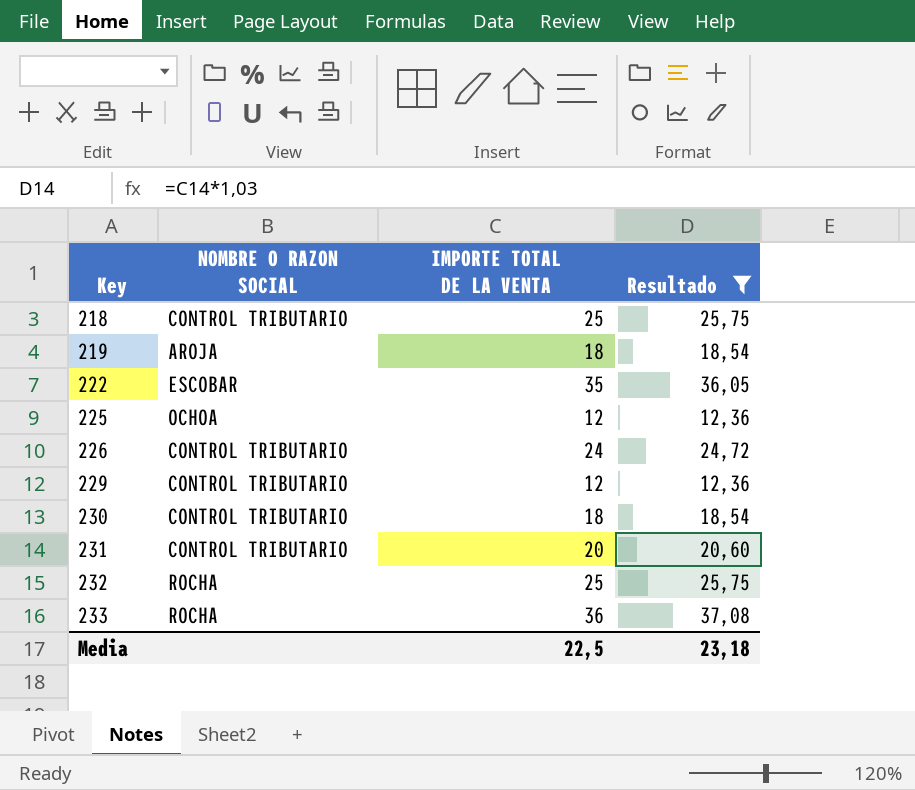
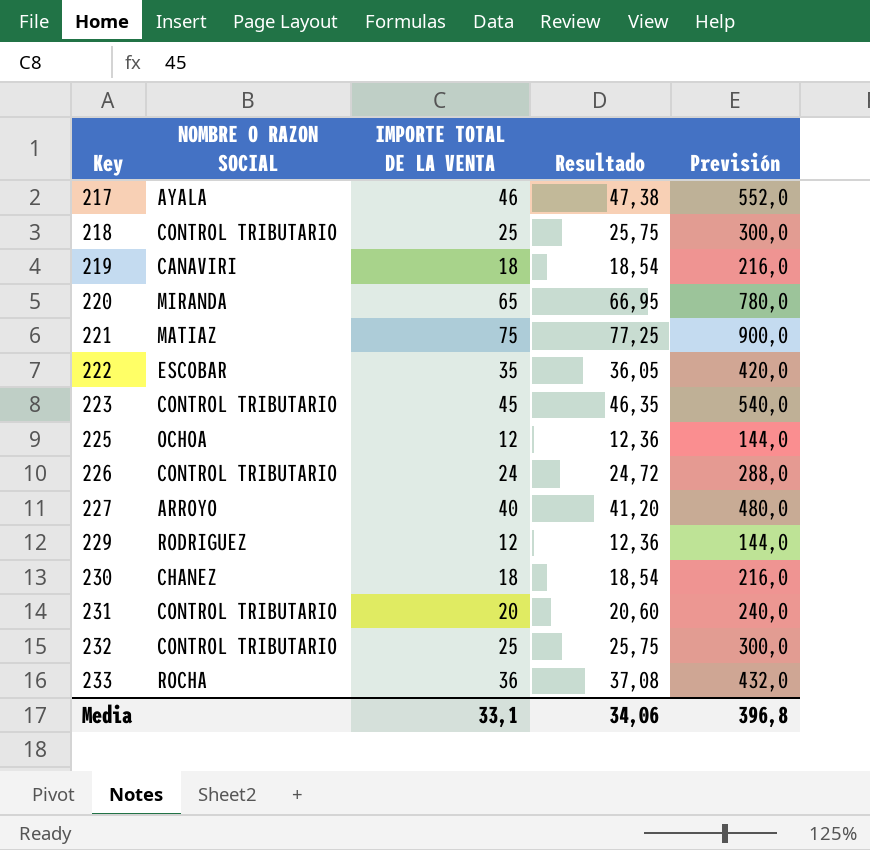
filter: Resultado <= 37,08 -> none
column Previsión | formula: none -> [IMPORTE TOTAL DE LA VENTA] * 12
219 | NOMBRE O RAZON SOCIAL: AROJA -> CANAVIRI
229 | NOMBRE O RAZON SOCIAL: CONTROL TRIBUTARIO -> RODRIGUEZ
230 | NOMBRE O RAZON SOCIAL: CONTROL TRIBUTARIO -> CHANEZ
232 | NOMBRE O RAZON SOCIAL: ROCHA -> CONTROL TRIBUTARIO
Media | IMPORTE TOTAL DE LA VENTA: 22,5 -> 33,1
Media | Resultado: 23,18 -> 34,06

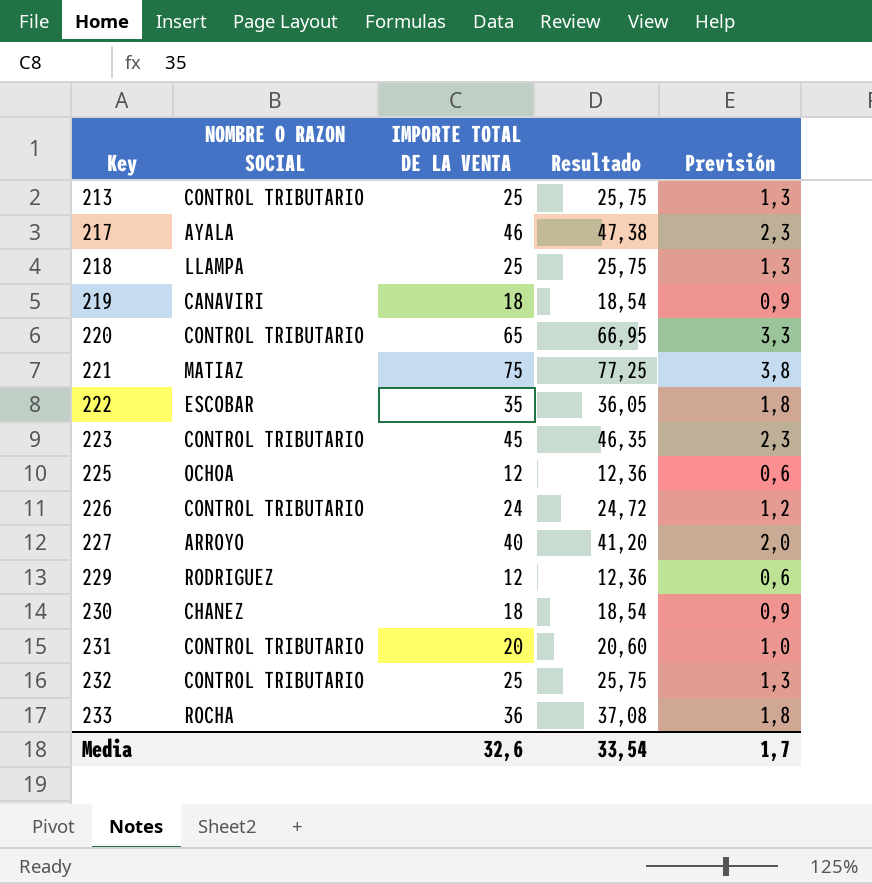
column Previsión | formula: [IMPORTE TOTAL DE LA VENTA] * 12 -> [IMPORTE TOTAL DE LA VENTA] * 0,05
row 213: none -> CONTROL TRIBUTARIO | 25 | 25,75 | 1,3
218 | NOMBRE O RAZON SOCIAL: CONTROL TRIBUTARIO -> LLAMPA
220 | NOMBRE O RAZON SOCIAL: MIRANDA -> CONTROL TRIBUTARIO
Media | IMPORTE TOTAL DE LA VENTA: 33,1 -> 32,6
Media | Resultado: 34,06 -> 33,54
Media | Previsión: 396,8 -> 1,7

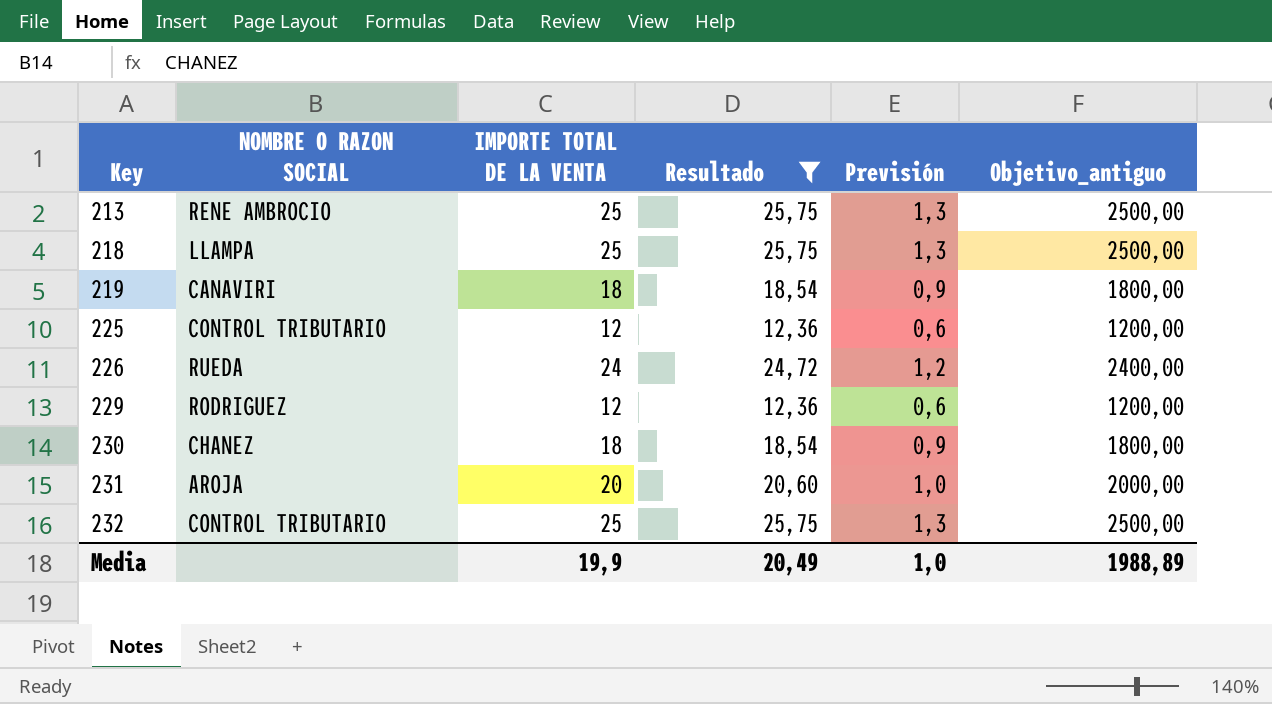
filter: none -> Resultado <= 25,75
column Objetivo_antiguo | formula: none -> [IMPORTE TOTAL DE LA VENTA] * 100
213 | NOMBRE O RAZON SOCIAL: CONTROL TRIBUTARIO -> RENE AMBROCIO
225 | NOMBRE O RAZON SOCIAL: OCHOA -> CONTROL TRIBUTARIO
226 | NOMBRE O RAZON SOCIAL: CONTROL TRIBUTARIO -> RUEDA
231 | NOMBRE O RAZON SOCIAL: CONTROL TRIBUTARIO -> AROJA
Media | IMPORTE TOTAL DE LA VENTA: 32,6 -> 19,9
Media | Resultado: 33,54 -> 20,49
Media | Previsión: 1,7 -> 1,0

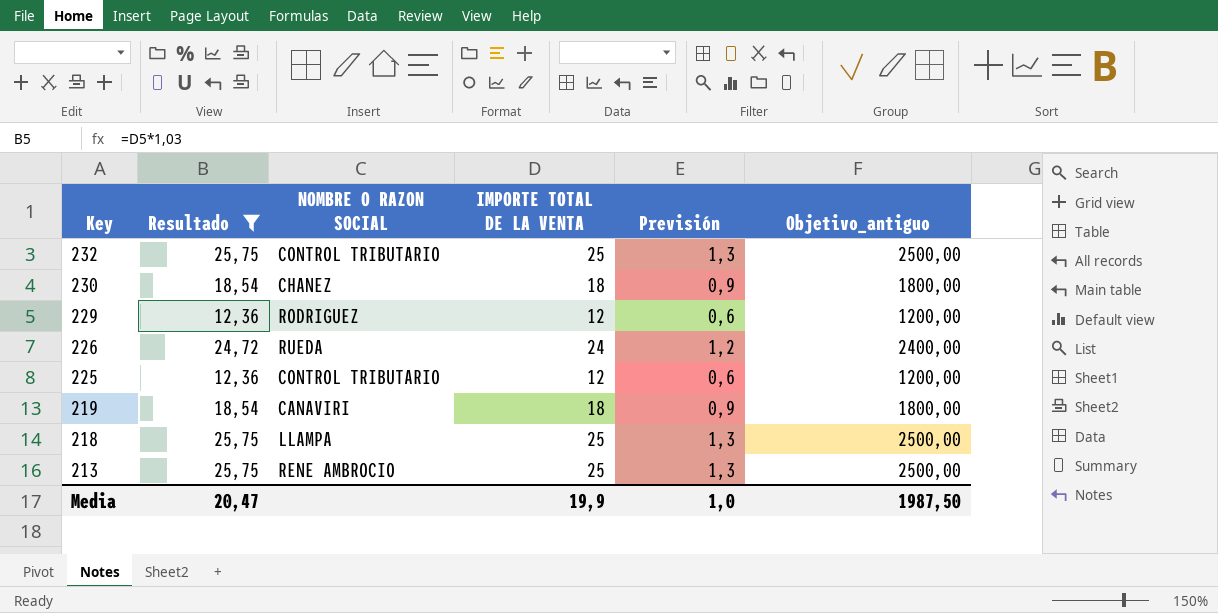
row order: Key ascending -> Key descending
column Resultado | position: 4 -> 2
row 231: AROJA | 20 | 20,60 | 1,0 | 2000,00 -> none
Media | Resultado: 20,49 -> 20,47
Media | Objetivo_antiguo: 1988,89 -> 1987,50

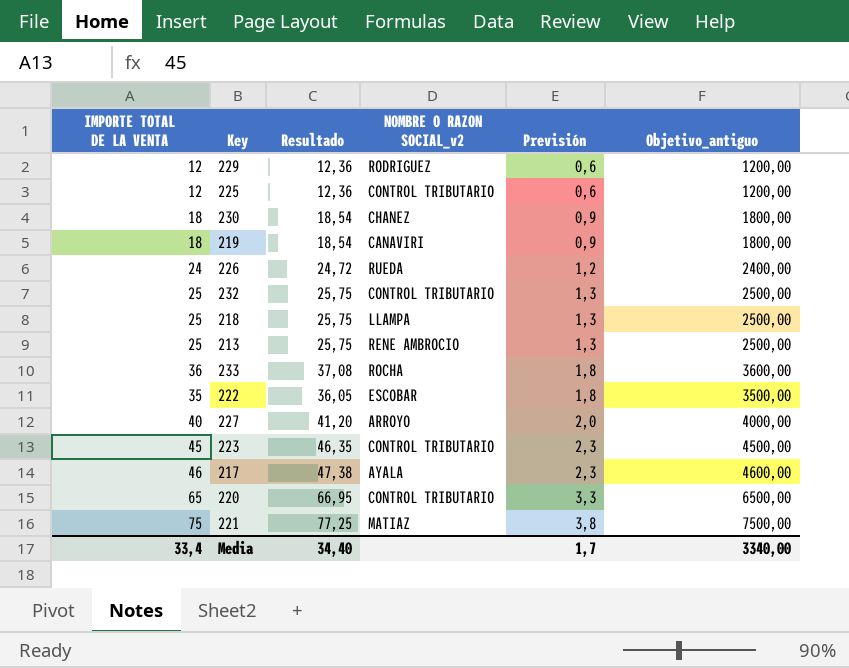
filter: Resultado <= 25,75 -> none
row order: Key descending -> Previsión ascending
column IMPORTE TOTAL DE LA VENTA | position: 4 -> 1
column name: NOMBRE O RAZON SOCIAL -> NOMBRE O RAZON SOCIAL_v2
Media | IMPORTE TOTAL DE LA VENTA: 19,9 -> 33,4
Media | Resultado: 20,47 -> 34,40
Media | Previsión: 1,0 -> 1,7
Media | Objetivo_antiguo: 1987,50 -> 3340,00

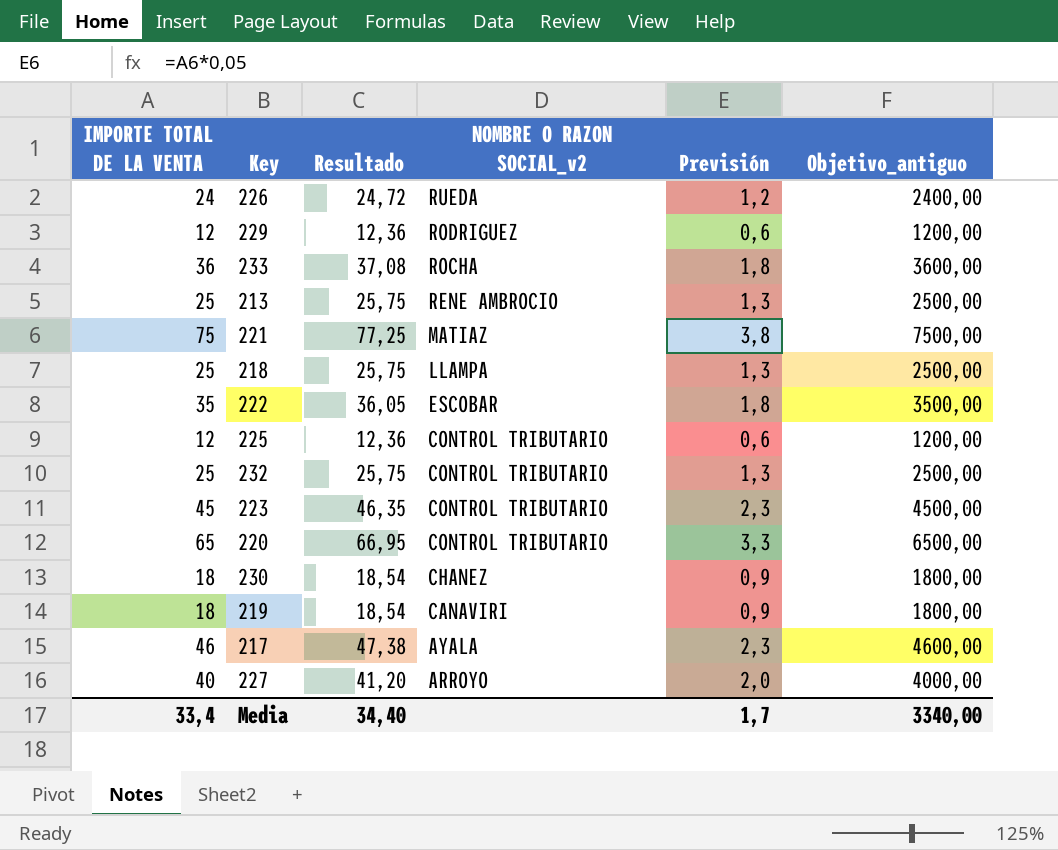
row order: Previsión ascending -> NOMBRE O RAZON SOCIAL_v2 descending

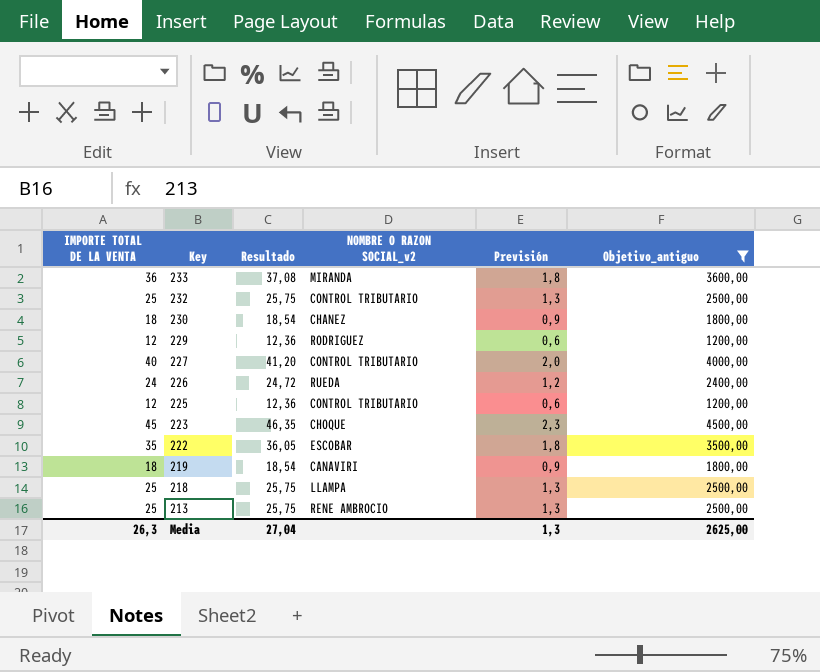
filter: none -> Objetivo_antiguo <= 4500,00
row order: NOMBRE O RAZON SOCIAL_v2 descending -> Key descending
233 | NOMBRE O RAZON SOCIAL_v2: ROCHA -> MIRANDA
227 | NOMBRE O RAZON SOCIAL_v2: ARROYO -> CONTROL TRIBUTARIO
223 | NOMBRE O RAZON SOCIAL_v2: CONTROL TRIBUTARIO -> CHOQUE
Media | IMPORTE TOTAL DE LA VENTA: 33,4 -> 26,3
Media | Resultado: 34,40 -> 27,04
Media | Previsión: 1,7 -> 1,3
Media | Objetivo_antiguo: 3340,00 -> 2625,00

